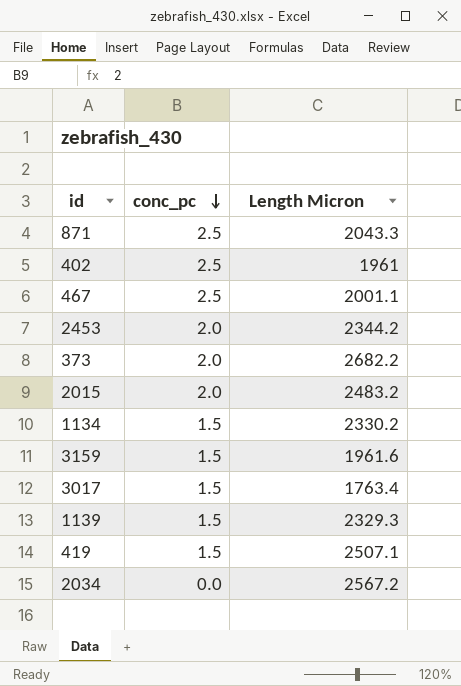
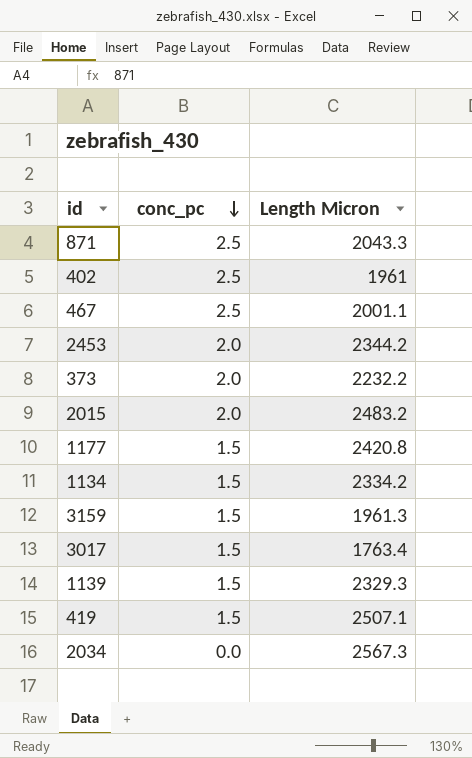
373 | Length Micron: 2682.2 -> 2232.2
row 1177: none -> 1.5 | 2420.8
1134 | Length Micron: 2330.2 -> 2334.2
3159 | Length Micron: 1961.6 -> 1961.3
2034 | Length Micron: 2567.2 -> 2567.3

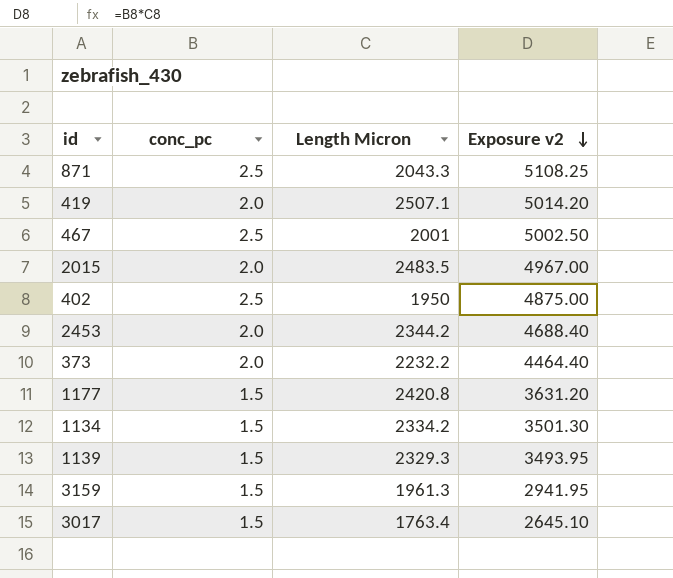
row order: conc_pc descending -> Exposure v2 descending
column Exposure v2 | formula: none -> [conc_pc] * [Length Micron]
row 2034: 0.0 | 2567.3 -> none
419 | conc_pc: 1.5 -> 2.0
467 | Length Micron: 2001.1 -> 2001
2015 | Length Micron: 2483.2 -> 2483.5
402 | Length Micron: 1961 -> 1950

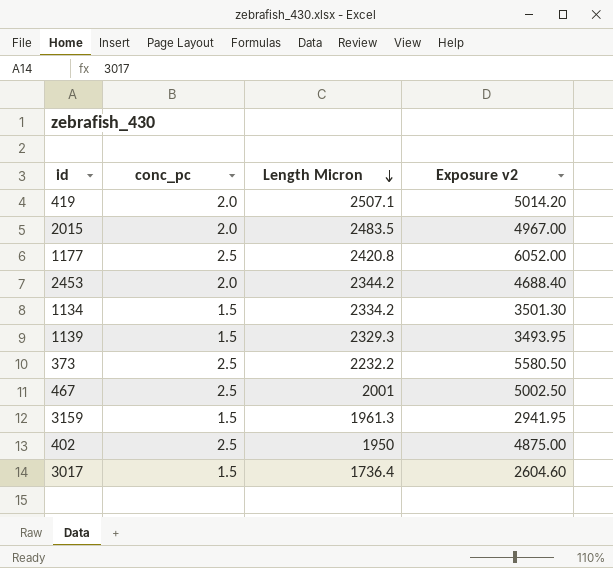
row order: Exposure v2 descending -> Length Micron descending
row 871: 2.5 | 2043.3 | 5108.25 -> none
1177 | conc_pc: 1.5 -> 2.5
1177 | Exposure v2: 3631.20 -> 6052.00
373 | conc_pc: 2.0 -> 2.5
373 | Exposure v2: 4464.40 -> 5580.50
3017 | Length Micron: 1763.4 -> 1736.4
3017 | Exposure v2: 2645.10 -> 2604.60

